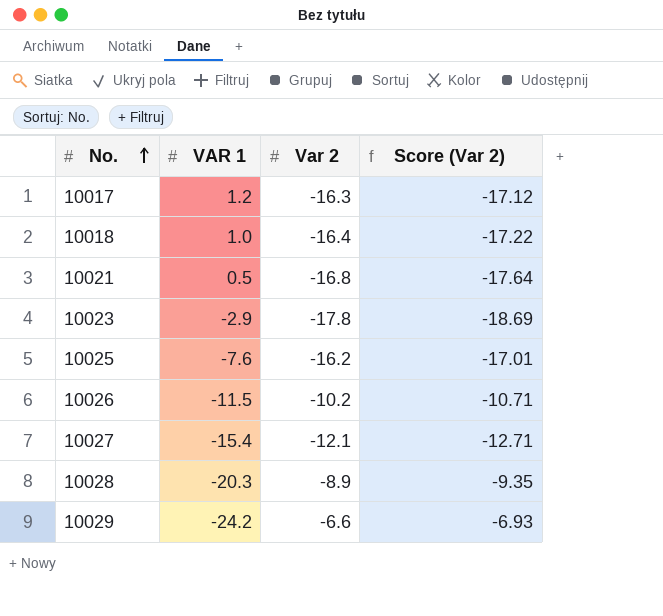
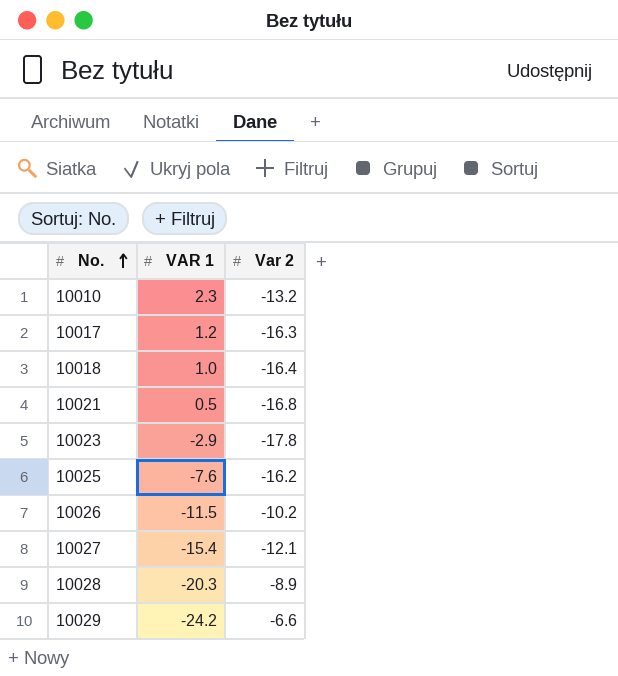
column Score (Var 2) | formula: [Var 2] * 1.05 -> none
row 10010: none -> 2.3 | -13.2

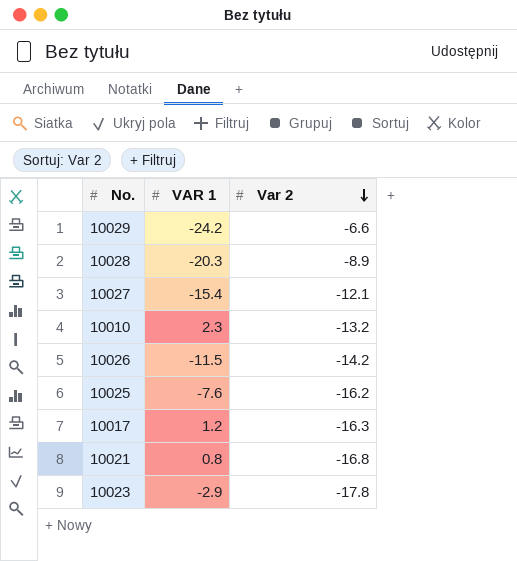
row order: No. ascending -> Var 2 descending
row 10018: 1.0 | -16.4 -> none
10026 | Var 2: -10.2 -> -14.2
10021 | VAR 1: 0.5 -> 0.8

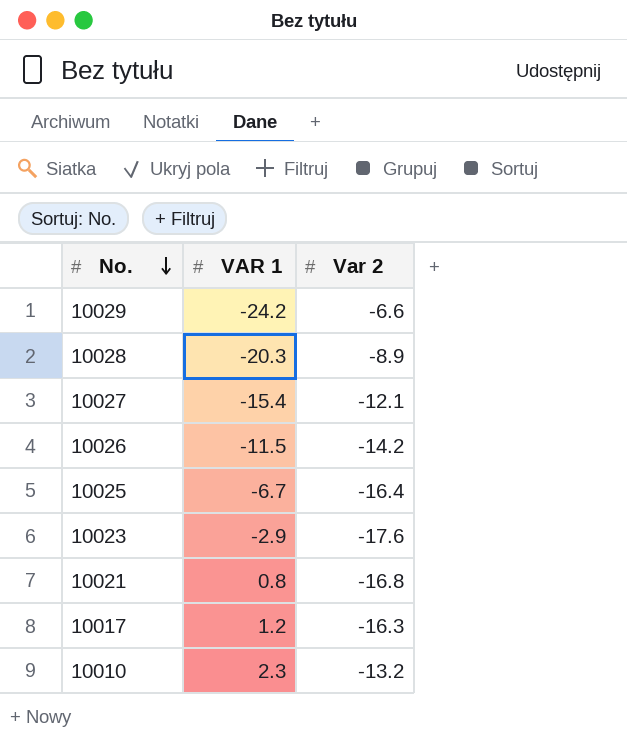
row order: Var 2 descending -> No. descending
10025 | VAR 1: -7.6 -> -6.7
10025 | Var 2: -16.2 -> -16.4
10023 | Var 2: -17.8 -> -17.6

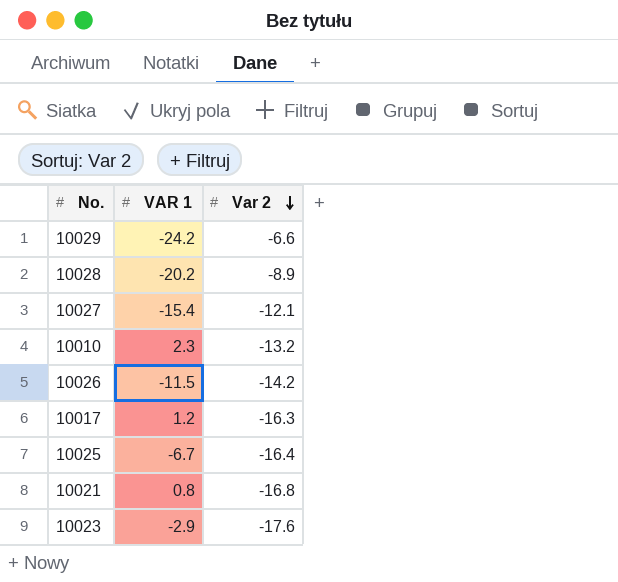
row order: No. descending -> Var 2 descending
10028 | VAR 1: -20.3 -> -20.2

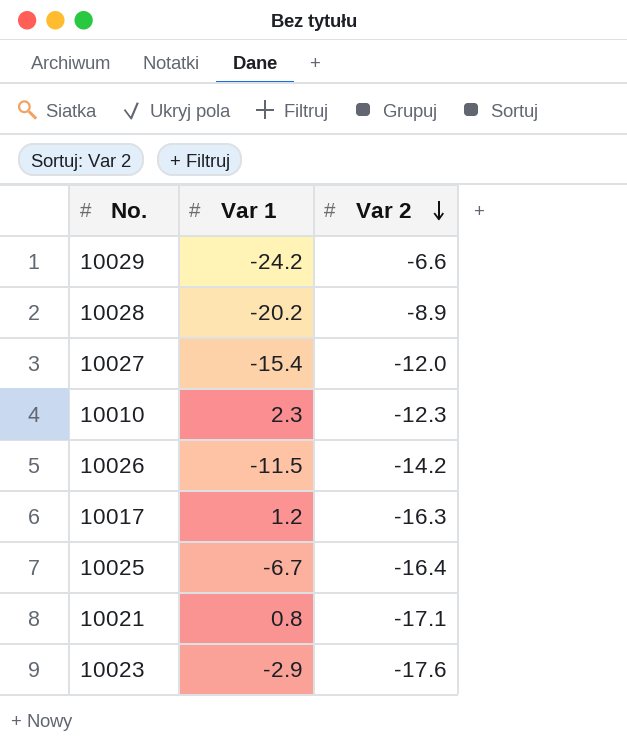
column name: VAR 1 -> Var 1
10027 | Var 2: -12.1 -> -12.0
10010 | Var 2: -13.2 -> -12.3
10021 | Var 2: -16.8 -> -17.1

